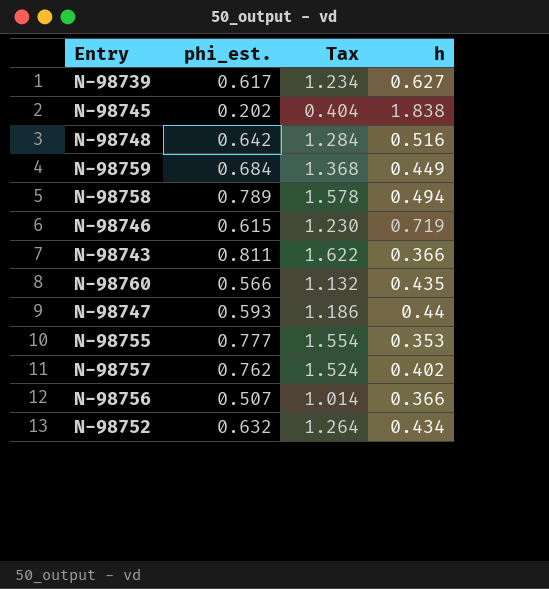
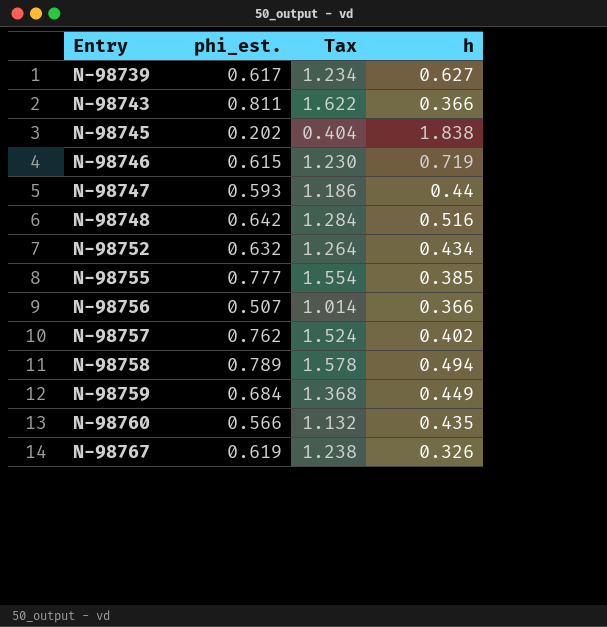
row order: none -> Entry ascending
N-98755 | h: 0.353 -> 0.385
row N-98767: none -> 0.619 | 1.238 | 0.326

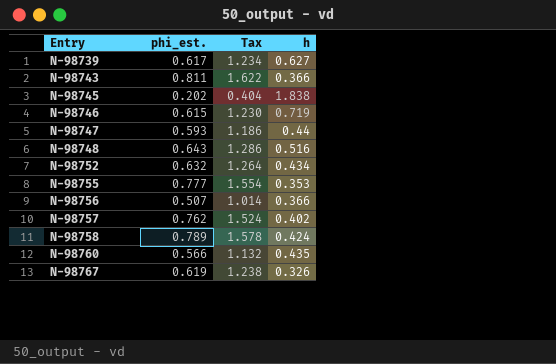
row N-98759: 0.684 | 1.368 | 0.449 -> none
N-98748 | phi_est.: 0.642 -> 0.643
N-98748 | Tax: 1.284 -> 1.286
N-98755 | h: 0.385 -> 0.353
N-98758 | h: 0.494 -> 0.424

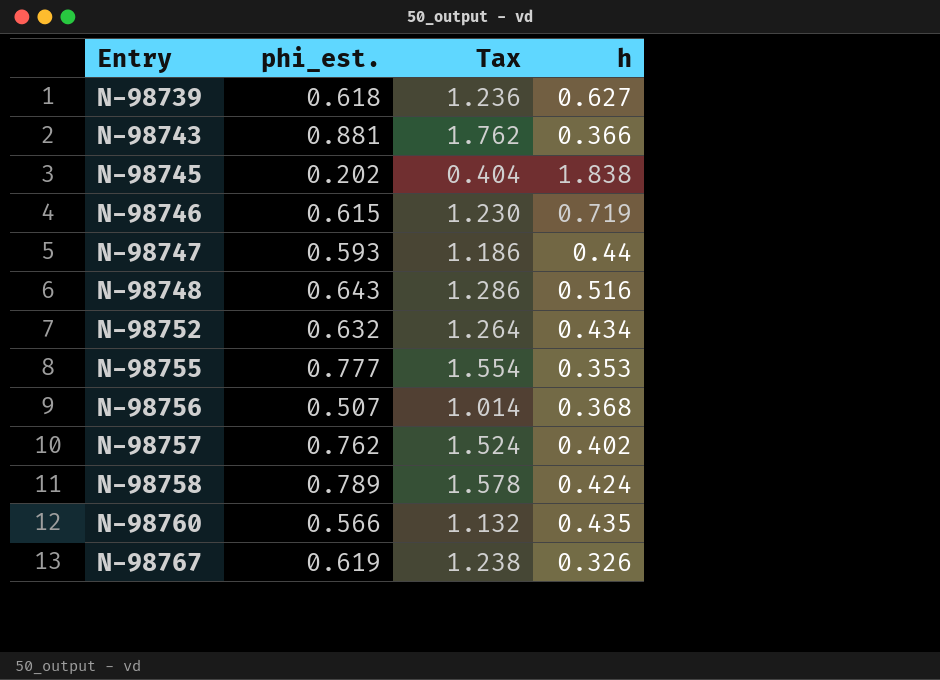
N-98739 | phi_est.: 0.617 -> 0.618
N-98739 | Tax: 1.234 -> 1.236
N-98743 | phi_est.: 0.811 -> 0.881
N-98743 | Tax: 1.622 -> 1.762
N-98756 | h: 0.366 -> 0.368

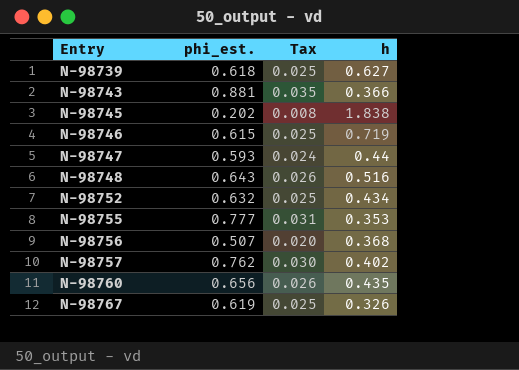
column Tax | formula: [phi_est.] * 2 -> [phi_est.] * 0.04
row N-98758: 0.789 | 1.578 | 0.424 -> none
N-98760 | phi_est.: 0.566 -> 0.656

